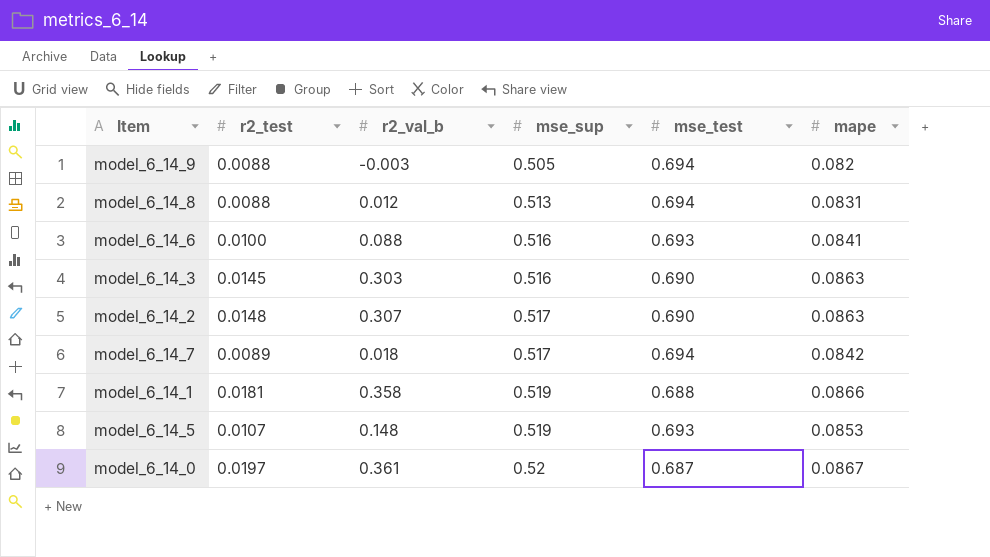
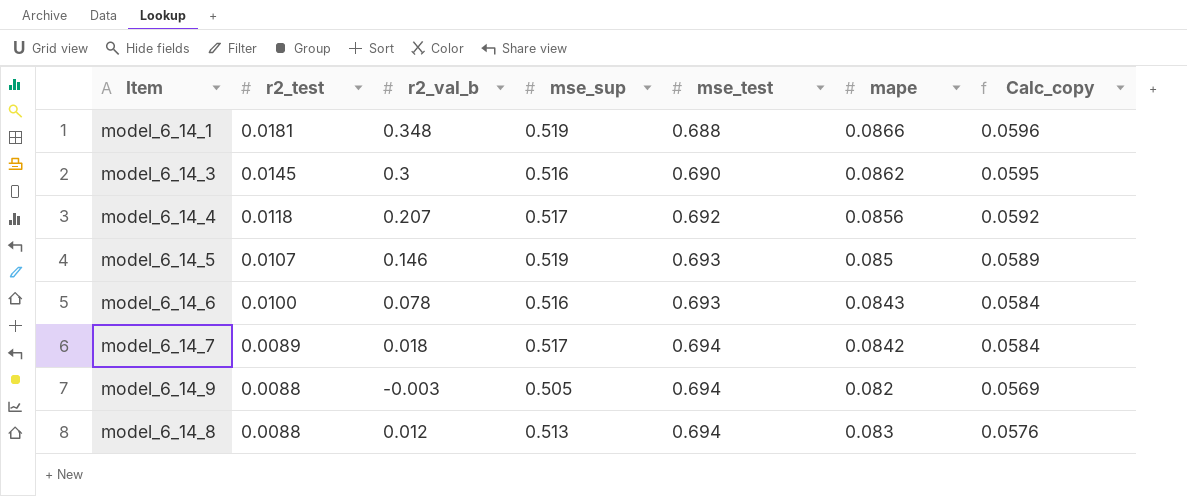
row order: mse_sup ascending -> r2_test descending
column Calc_copy | formula: none -> [mse_test] * [mape]
row model_6_14_2: 0.0148 | 0.307 | 0.517 | 0.690 | 0.0863 -> none
row model_6_14_0: 0.0197 | 0.361 | 0.52 | 0.687 | 0.0867 -> none
model_6_14_1 | r2_val_b: 0.358 -> 0.348
model_6_14_3 | r2_val_b: 0.303 -> 0.3
model_6_14_3 | mape: 0.0863 -> 0.0862
row model_6_14_4: none -> 0.0118 | 0.207 | 0.517 | 0.692 | 0.0856 | 0.0592
model_6_14_5 | r2_val_b: 0.148 -> 0.146
model_6_14_5 | mape: 0.0853 -> 0.085
model_6_14_6 | r2_val_b: 0.088 -> 0.078
model_6_14_6 | mape: 0.0841 -> 0.0843
model_6_14_8 | mape: 0.0831 -> 0.083

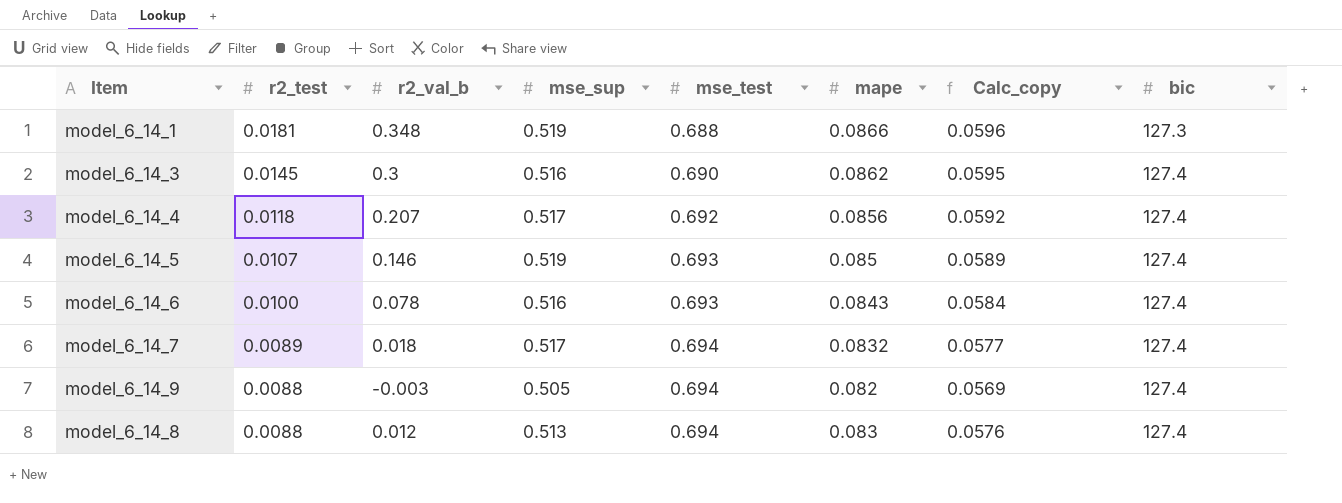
column bic | position: none -> 8
model_6_14_7 | mape: 0.0842 -> 0.0832
model_6_14_7 | Calc_copy: 0.0584 -> 0.0577

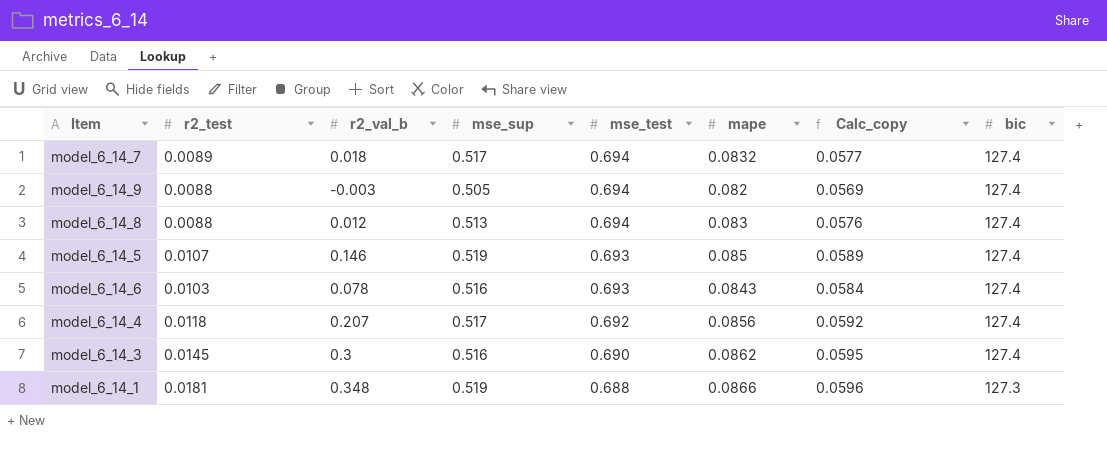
row order: r2_test descending -> mse_test descending
model_6_14_6 | r2_test: 0.0100 -> 0.0103

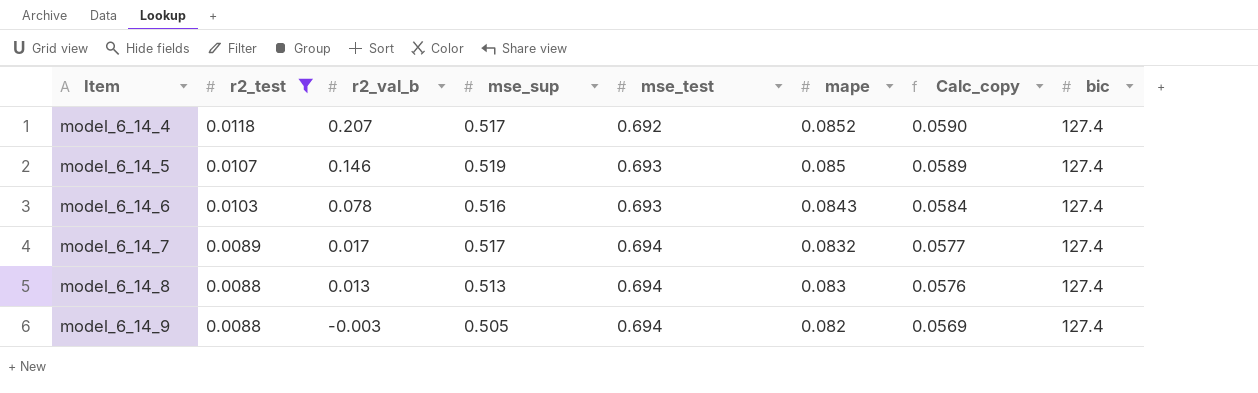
filter: none -> r2_test <= 0.0118
row order: mse_test descending -> Item ascending
model_6_14_4 | mape: 0.0856 -> 0.0852
model_6_14_4 | Calc_copy: 0.0592 -> 0.0590
model_6_14_7 | r2_val_b: 0.018 -> 0.017
model_6_14_8 | r2_val_b: 0.012 -> 0.013

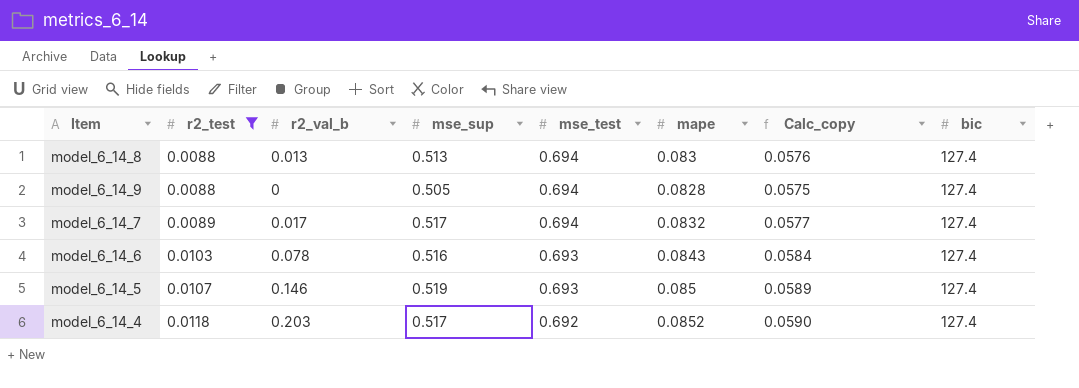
row order: Item ascending -> r2_test ascending
model_6_14_9 | r2_val_b: -0.003 -> 0
model_6_14_9 | mape: 0.082 -> 0.0828
model_6_14_9 | Calc_copy: 0.0569 -> 0.0575
model_6_14_4 | r2_val_b: 0.207 -> 0.203

